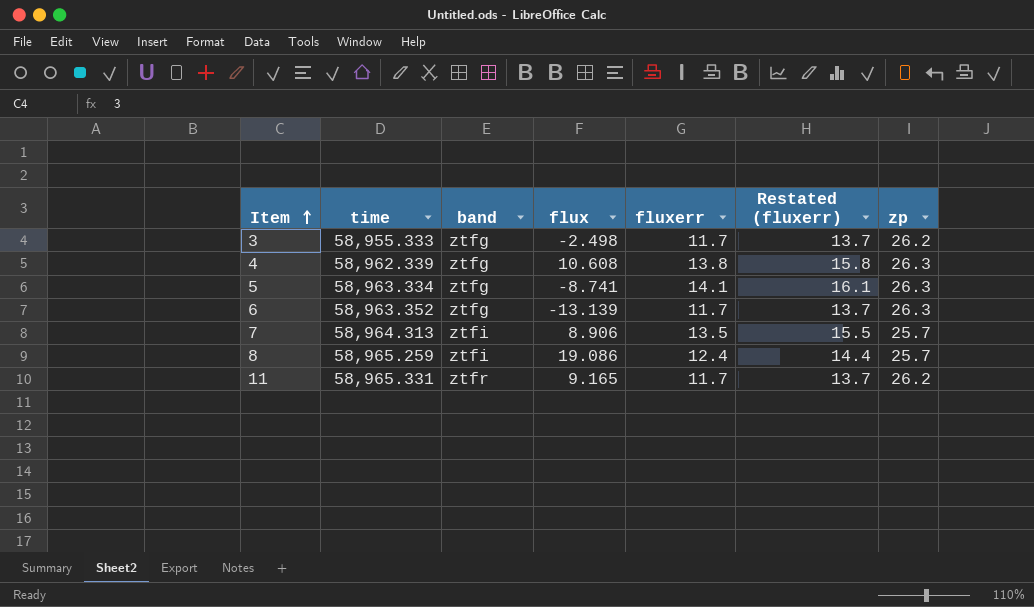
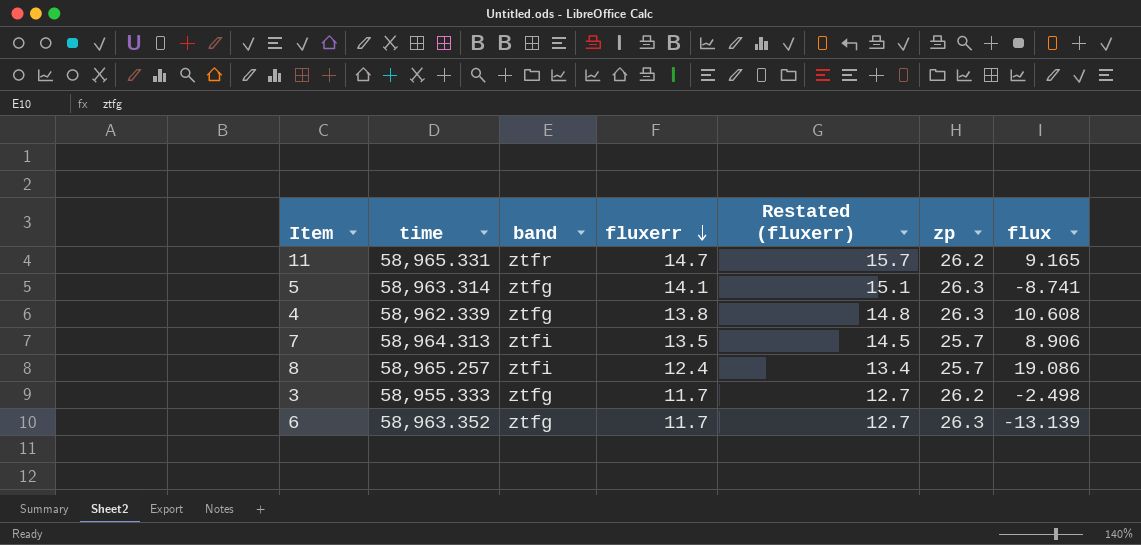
row order: Item ascending -> fluxerr descending
column Restated (fluxerr) | formula: [fluxerr] + 2 -> [fluxerr] + 1
column flux | position: 4 -> 7
11 | fluxerr: 11.7 -> 14.7
5 | time: 58,963.334 -> 58,963.314
8 | time: 58,965.259 -> 58,965.257

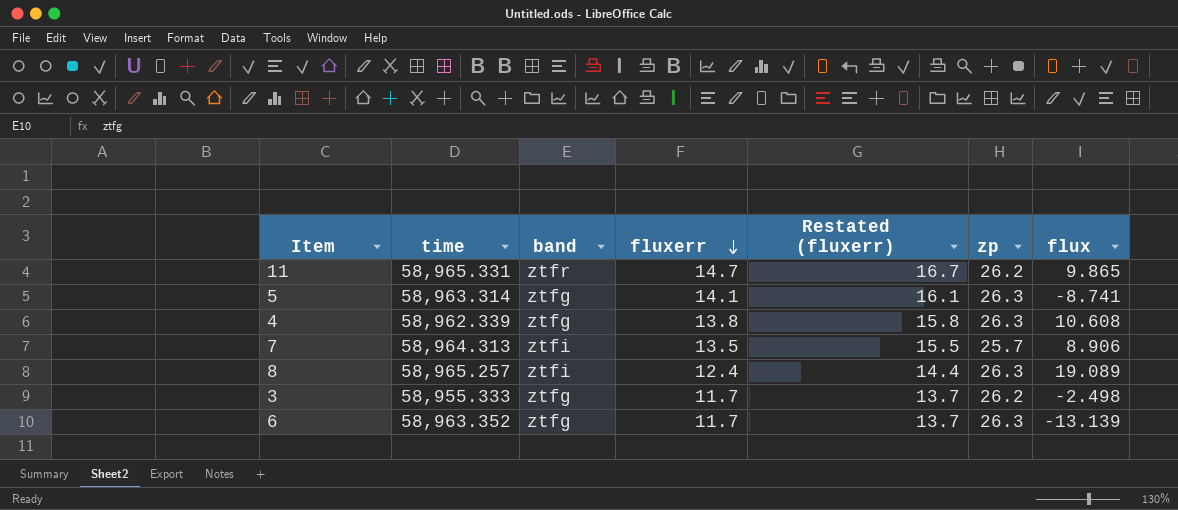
column Restated (fluxerr) | formula: [fluxerr] + 1 -> [fluxerr] + 2
11 | flux: 9.165 -> 9.865
8 | zp: 25.7 -> 26.3
8 | flux: 19.086 -> 19.089

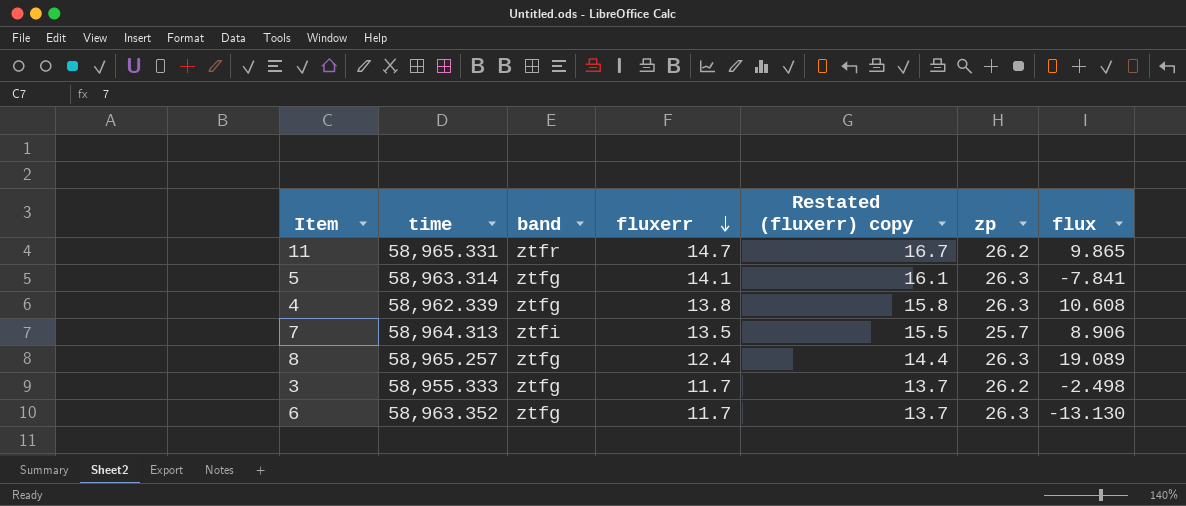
column name: Restated (fluxerr) -> Restated (fluxerr) copy
5 | flux: -8.741 -> -7.841
8 | band: ztfi -> ztfg
6 | flux: -13.139 -> -13.130

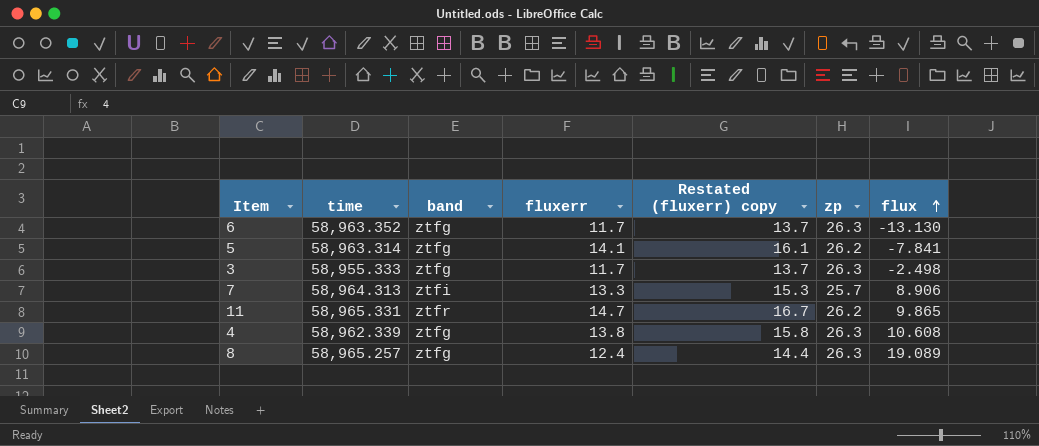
row order: fluxerr descending -> flux ascending
5 | zp: 26.3 -> 26.2
3 | zp: 26.2 -> 26.3
7 | fluxerr: 13.5 -> 13.3
7 | Restated (fluxerr) copy: 15.5 -> 15.3

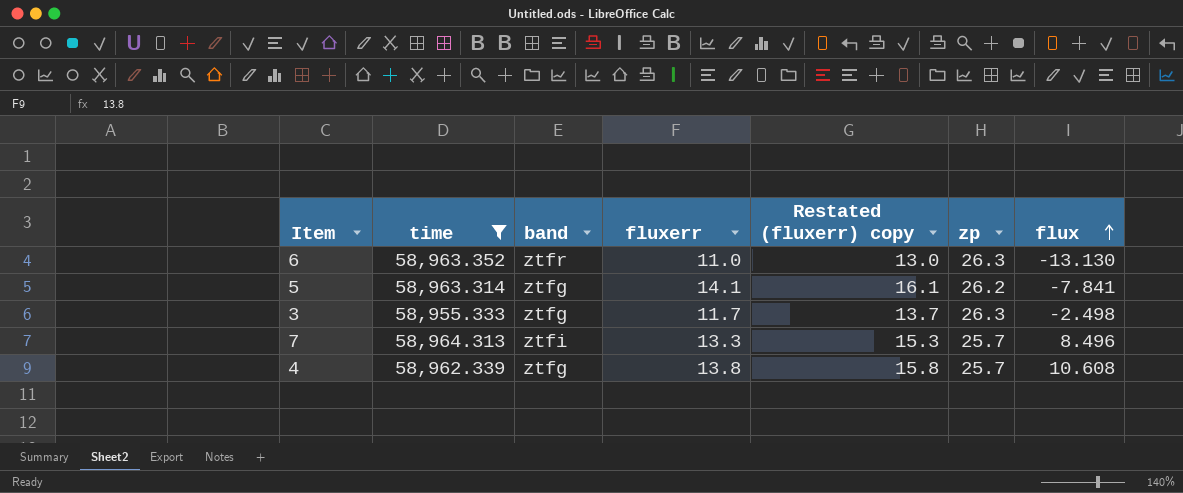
filter: none -> time <= 58,964.313
6 | band: ztfg -> ztfr
6 | fluxerr: 11.7 -> 11.0
6 | Restated (fluxerr) copy: 13.7 -> 13.0
7 | flux: 8.906 -> 8.496
4 | zp: 26.3 -> 25.7

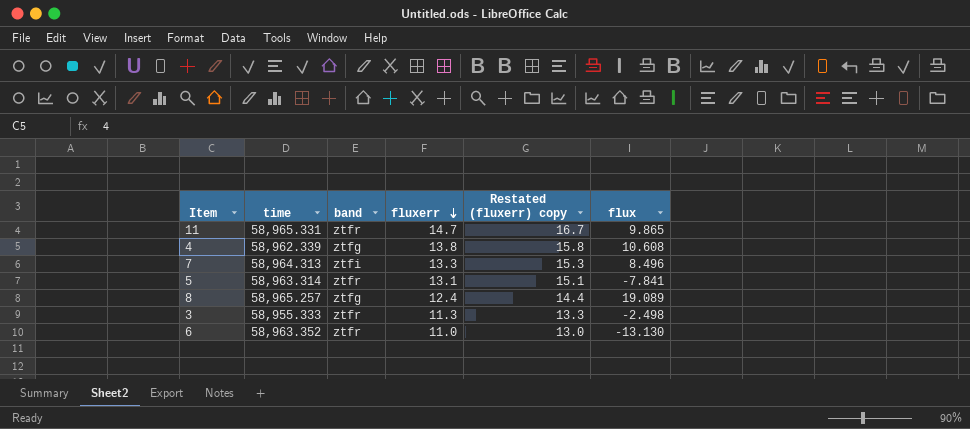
filter: time <= 58,964.313 -> none
row order: flux ascending -> fluxerr descending
column zp | position: 6 -> none
5 | band: ztfg -> ztfr
5 | fluxerr: 14.1 -> 13.1
5 | Restated (fluxerr) copy: 16.1 -> 15.1
3 | band: ztfg -> ztfr
3 | fluxerr: 11.7 -> 11.3
3 | Restated (fluxerr) copy: 13.7 -> 13.3

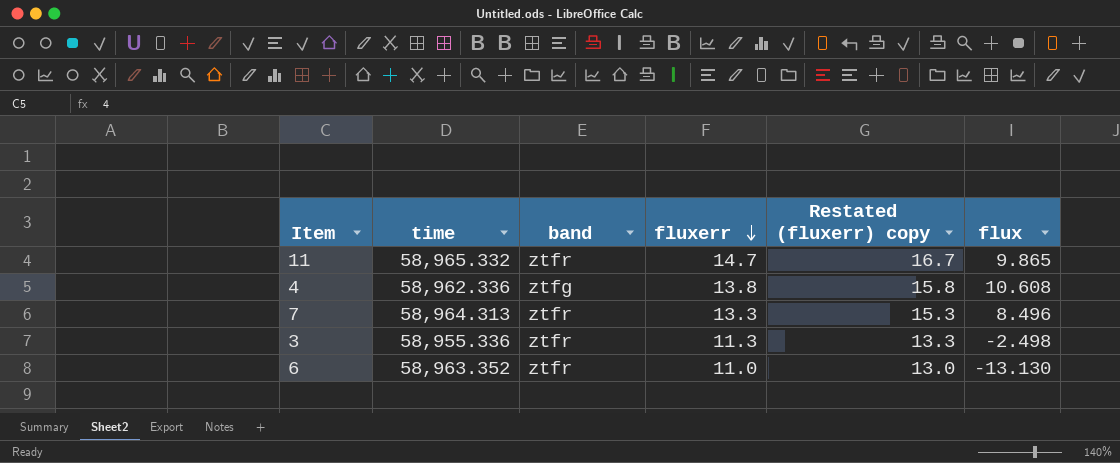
row 5: 58,963.314 | ztfr | 13.1 | 15.1 | -7.841 -> none
row 8: 58,965.257 | ztfg | 12.4 | 14.4 | 19.089 -> none
11 | time: 58,965.331 -> 58,965.332
4 | time: 58,962.339 -> 58,962.336
7 | band: ztfi -> ztfr
3 | time: 58,955.333 -> 58,955.336

